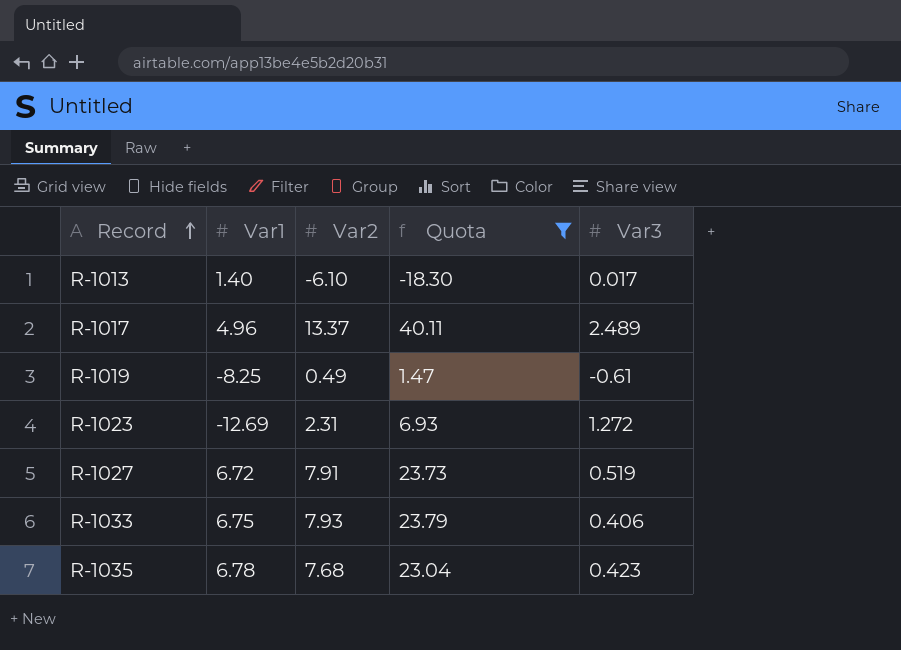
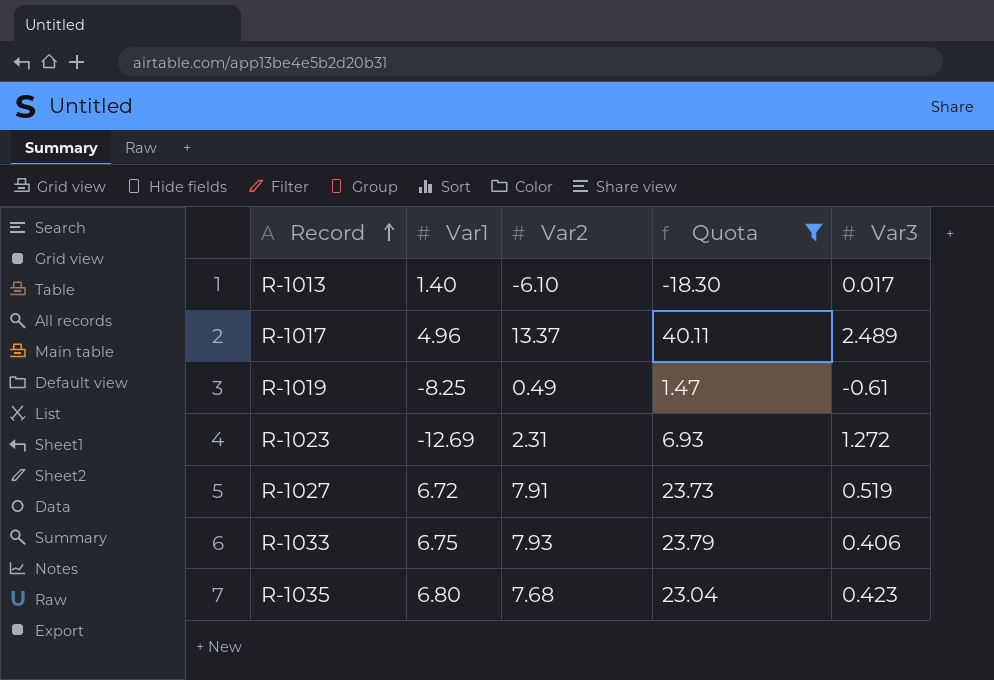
R-1035 | Var1: 6.78 -> 6.80

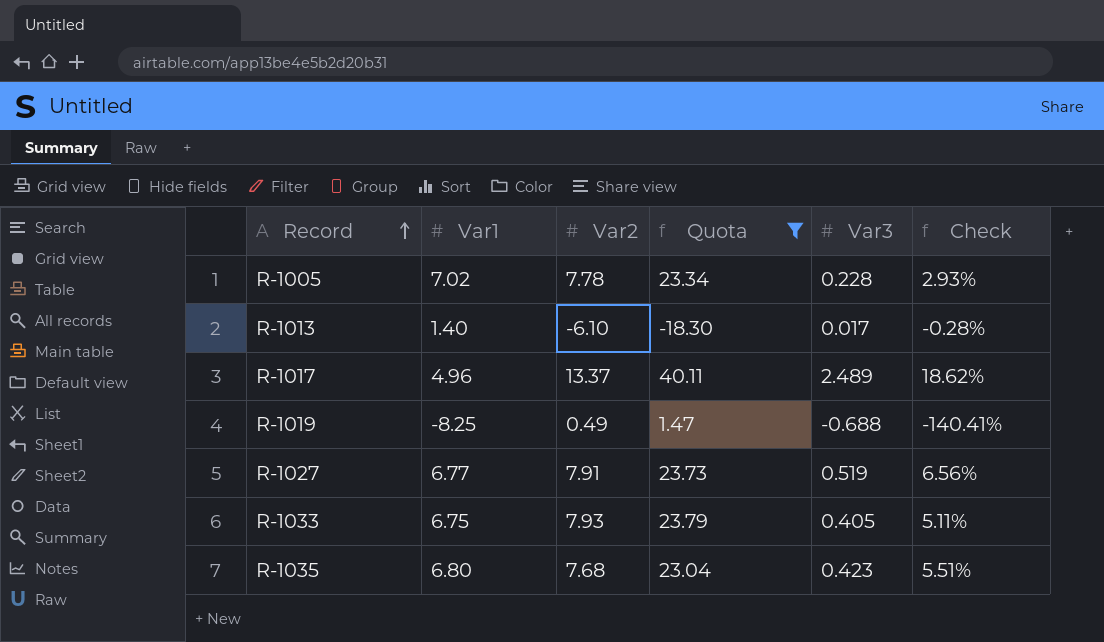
column Check | formula: none -> [Var3] / [Var2]
row R-1023: -12.69 | 2.31 | 6.93 | 1.272 -> none
row R-1005: none -> 7.02 | 7.78 | 23.34 | 0.228 | 2.93%
R-1019 | Var3: -0.61 -> -0.688
R-1027 | Var1: 6.72 -> 6.77
R-1033 | Var3: 0.406 -> 0.405

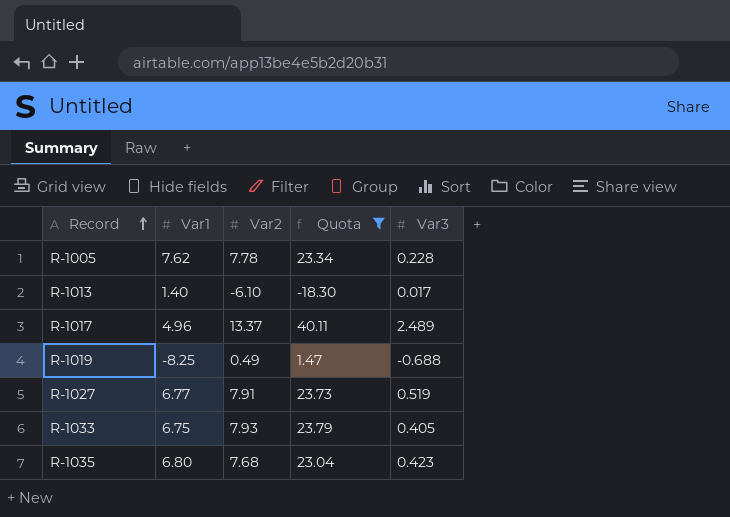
column Check | formula: [Var3] / [Var2] -> none
R-1005 | Var1: 7.02 -> 7.62

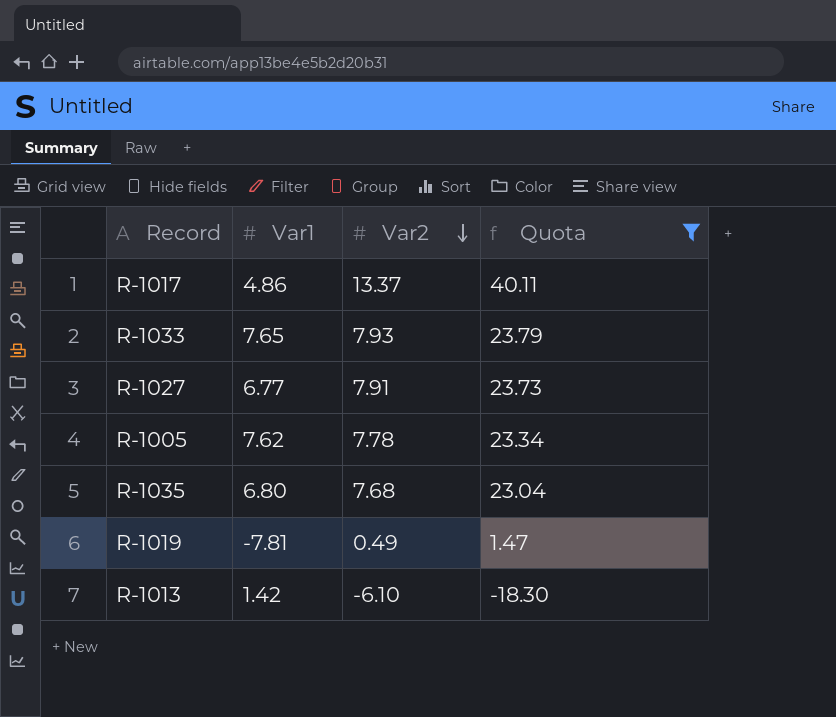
row order: Record ascending -> Var2 descending
column Var3 | position: 5 -> none
R-1017 | Var1: 4.96 -> 4.86
R-1033 | Var1: 6.75 -> 7.65
R-1019 | Var1: -8.25 -> -7.81
R-1013 | Var1: 1.40 -> 1.42

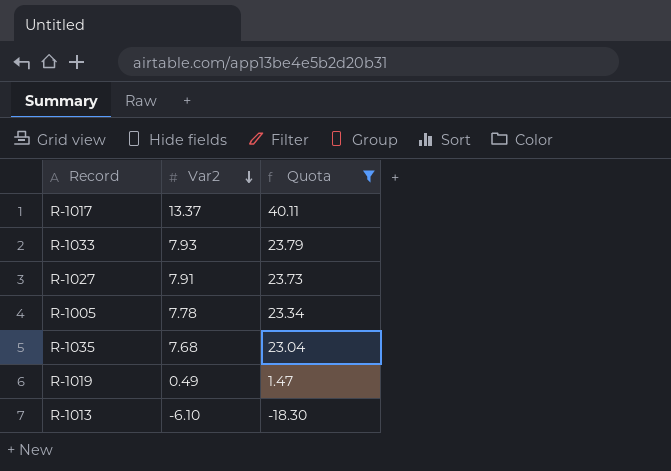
column Var1 | position: 2 -> none

